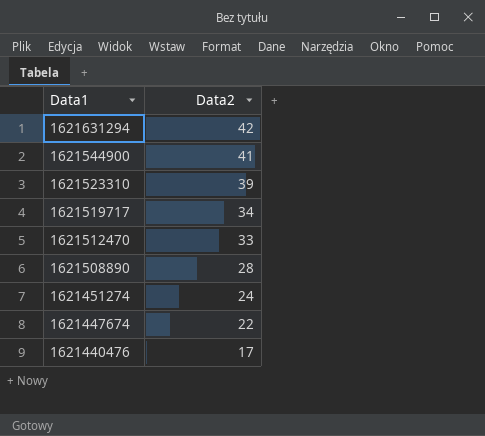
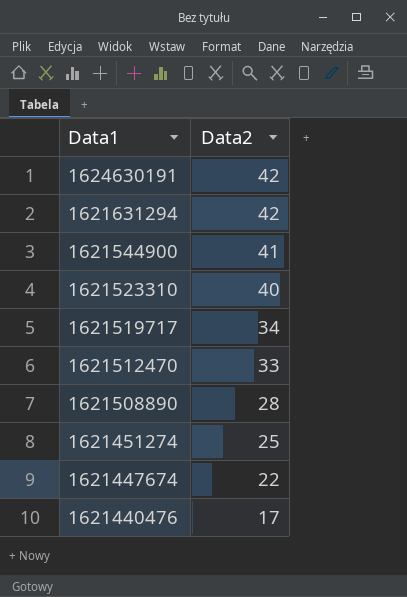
row 1624630191: none -> 42
1621523310 | Data2: 39 -> 40
1621451274 | Data2: 24 -> 25

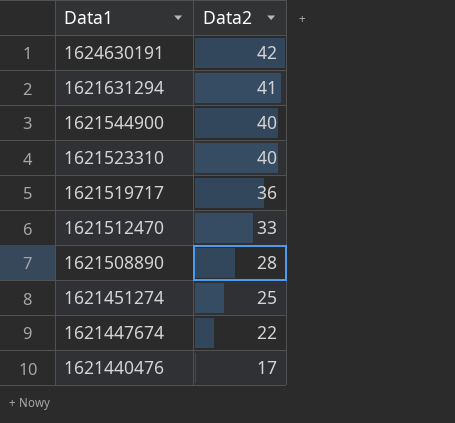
1621631294 | Data2: 42 -> 41
1621544900 | Data2: 41 -> 40
1621519717 | Data2: 34 -> 36

